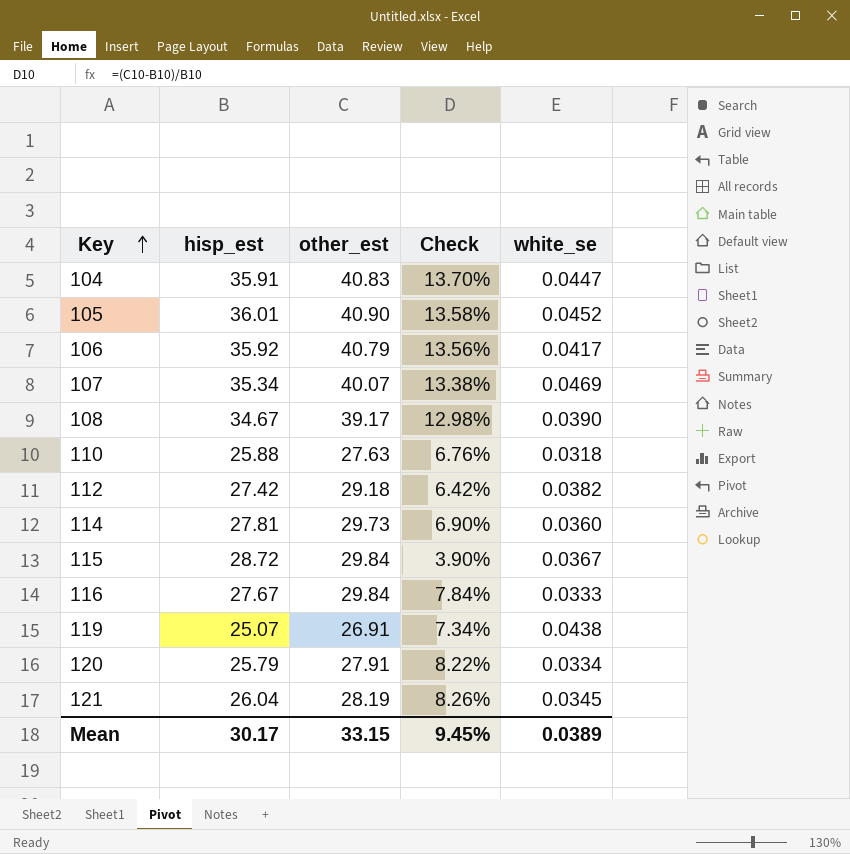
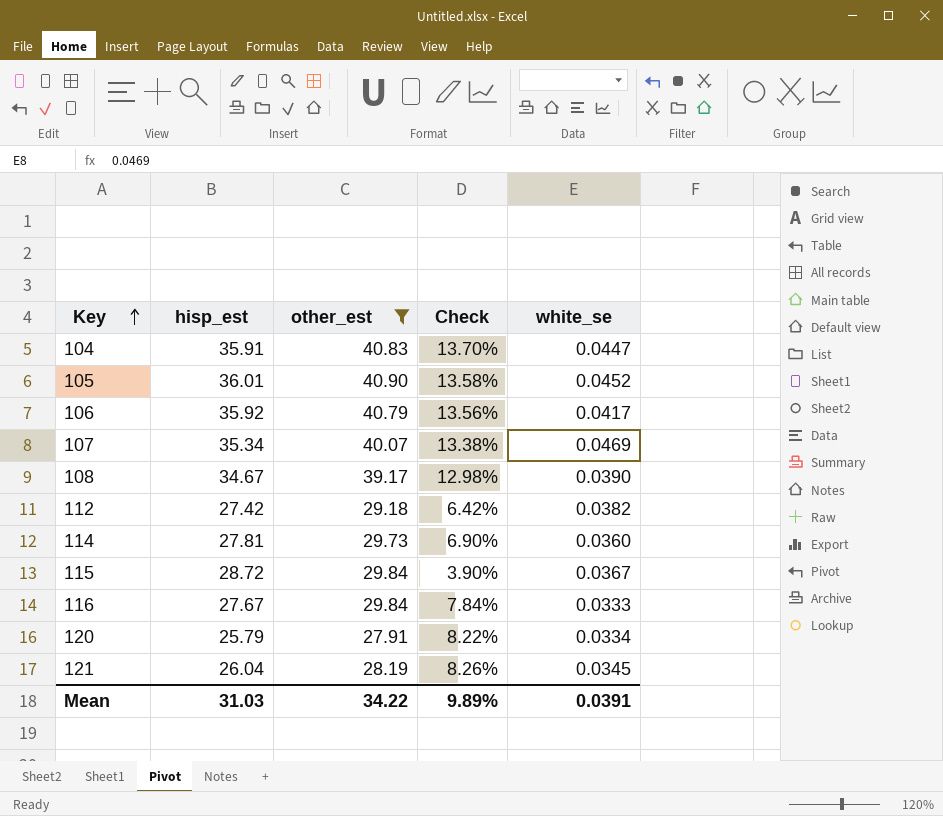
filter: none -> other_est >= 27.91
Mean | hisp_est: 30.17 -> 31.03
Mean | other_est: 33.15 -> 34.22
Mean | Check: 9.45% -> 9.89%
Mean | white_se: 0.0389 -> 0.0391

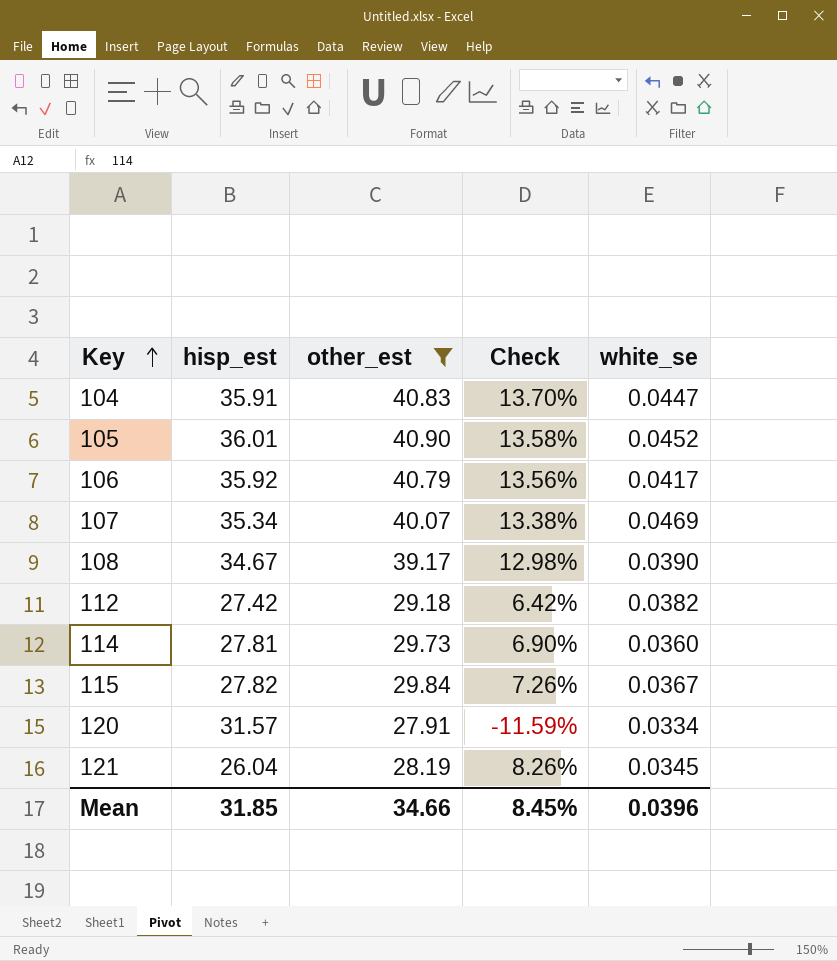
row 116: 27.67 | 29.84 | 7.84% | 0.0333 -> none
115 | hisp_est: 28.72 -> 27.82
115 | Check: 3.90% -> 7.26%
120 | hisp_est: 25.79 -> 31.57
120 | Check: 8.22% -> -11.59%
Mean | hisp_est: 31.03 -> 31.85
Mean | other_est: 34.22 -> 34.66
Mean | Check: 9.89% -> 8.45%
Mean | white_se: 0.0391 -> 0.0396

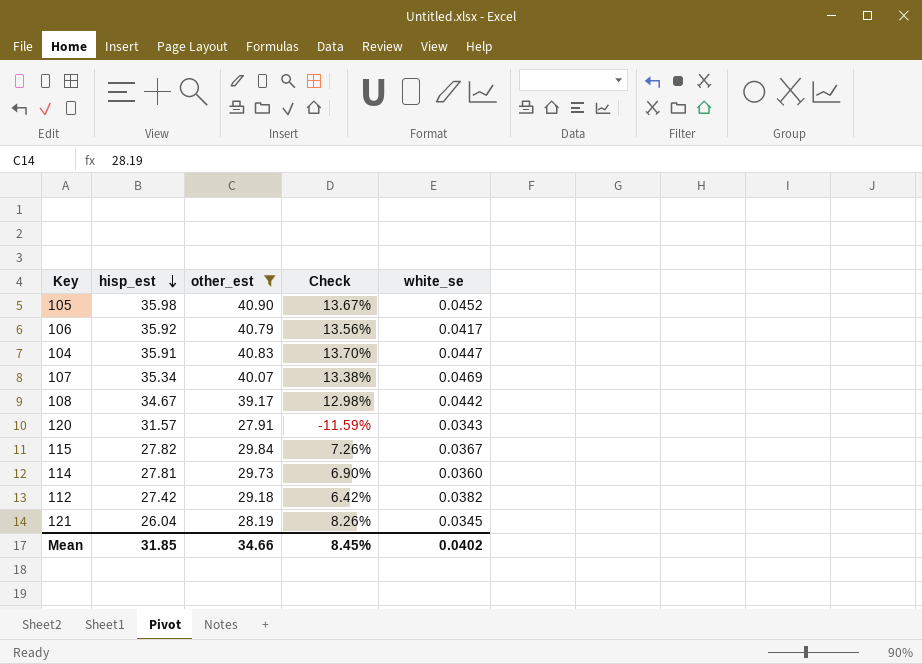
row order: Key ascending -> hisp_est descending
105 | hisp_est: 36.01 -> 35.98
105 | Check: 13.58% -> 13.67%
108 | white_se: 0.0390 -> 0.0442
120 | white_se: 0.0334 -> 0.0343
Mean | white_se: 0.0396 -> 0.0402

